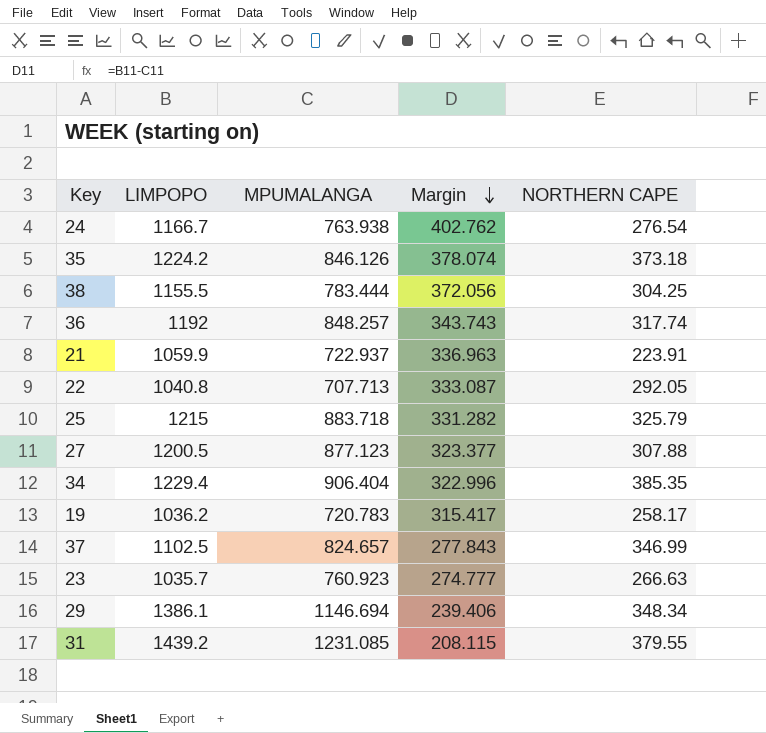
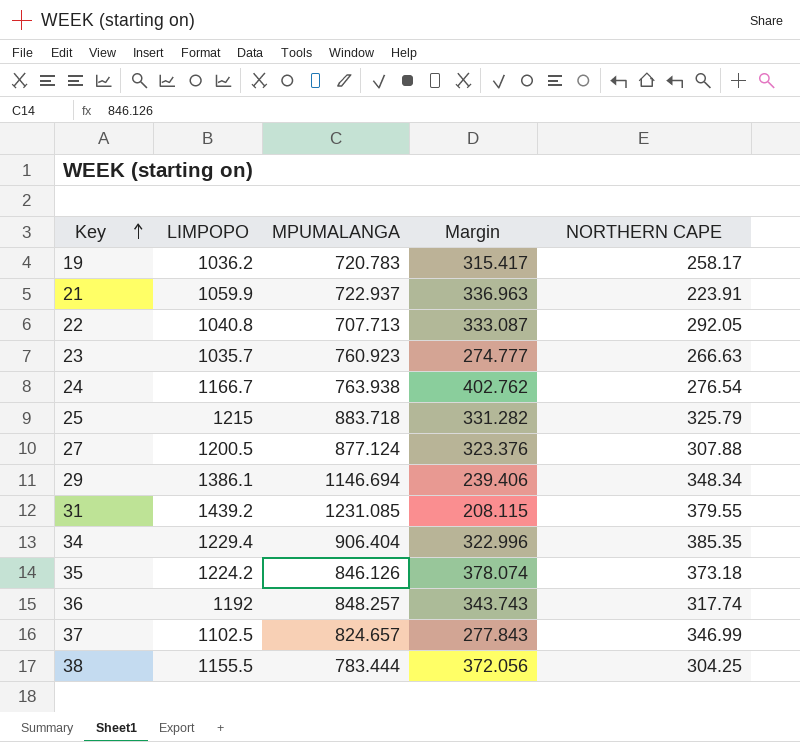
row order: Margin descending -> Key ascending
27 | MPUMALANGA: 877.123 -> 877.124
27 | Margin: 323.377 -> 323.376

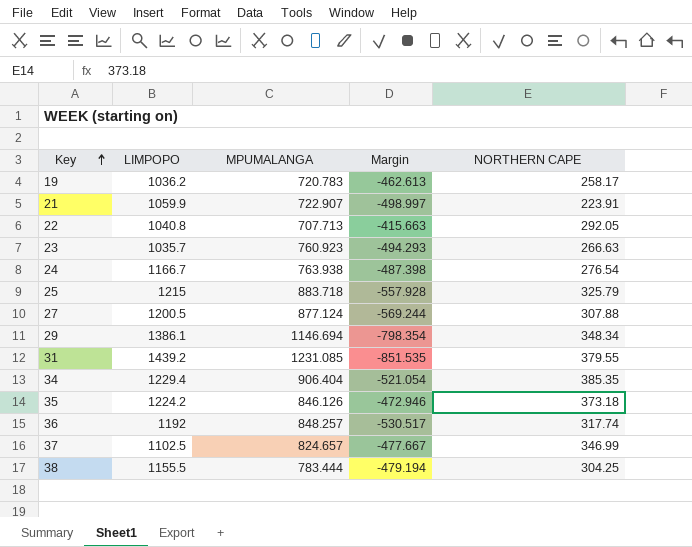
column Margin | formula: [LIMPOPO] - [MPUMALANGA] -> [NORTHERN CAPE] - [MPUMALANGA]
21 | MPUMALANGA: 722.937 -> 722.907

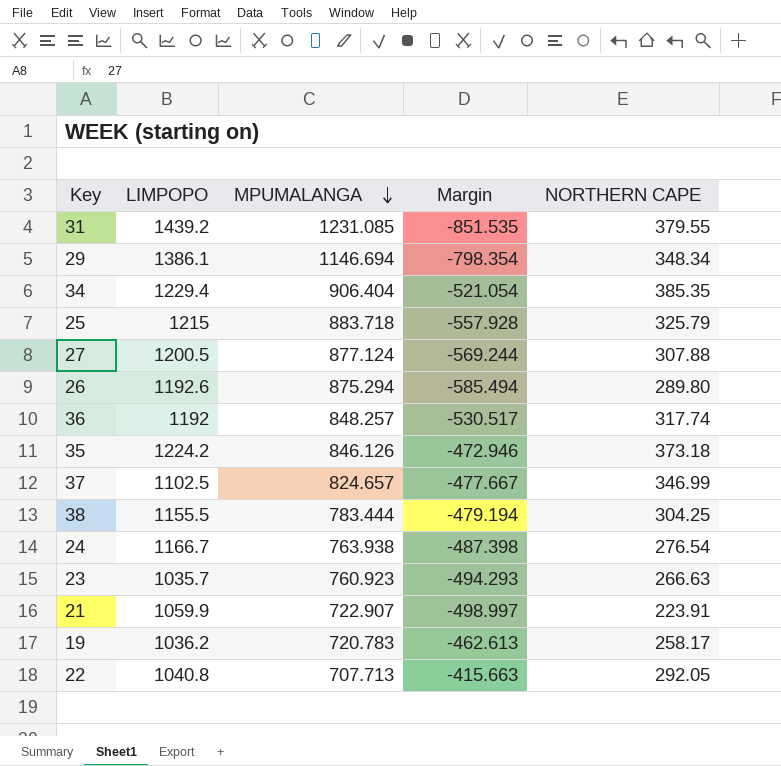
row order: Key ascending -> MPUMALANGA descending
row 26: none -> 1192.6 | 875.294 | -585.494 | 289.80

